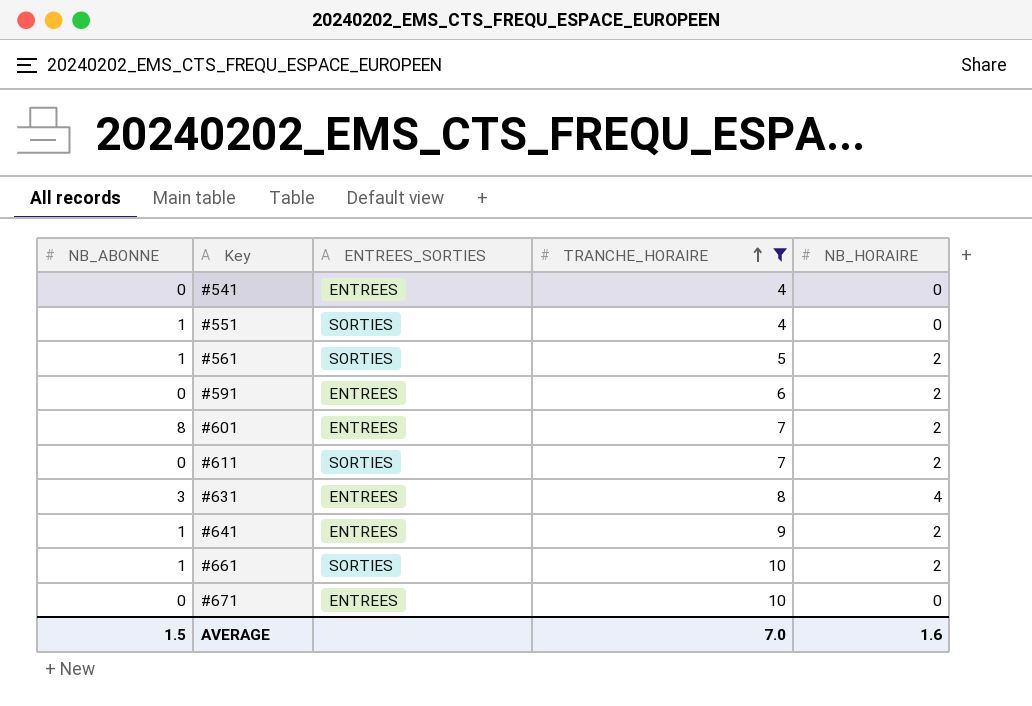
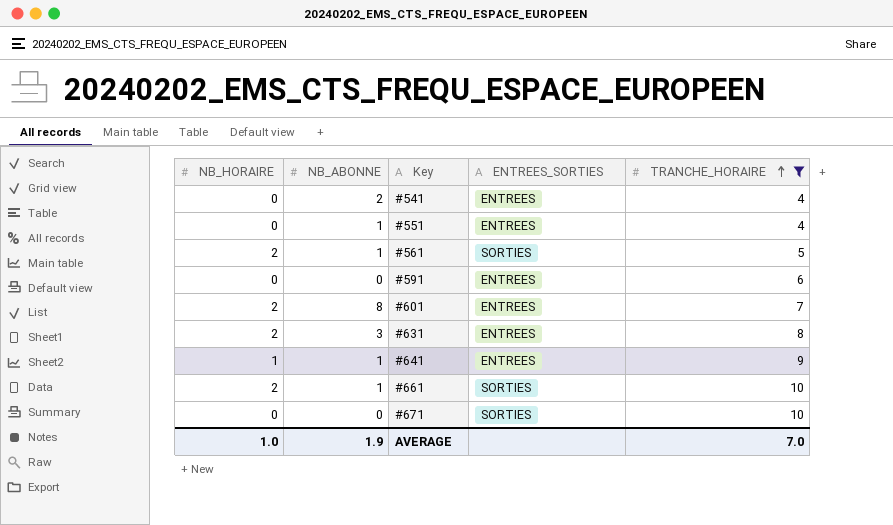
column NB_HORAIRE | position: 5 -> 1
row #611: 0 | SORTIES | 7 | 2 -> none
#541 | NB_ABONNE: 0 -> 2
#551 | ENTREES_SORTIES: SORTIES -> ENTREES
#591 | NB_HORAIRE: 2 -> 0
#631 | NB_HORAIRE: 4 -> 2
#641 | NB_HORAIRE: 2 -> 1
#671 | ENTREES_SORTIES: ENTREES -> SORTIES
AVERAGE | NB_HORAIRE: 1.6 -> 1.0
AVERAGE | NB_ABONNE: 1.5 -> 1.9

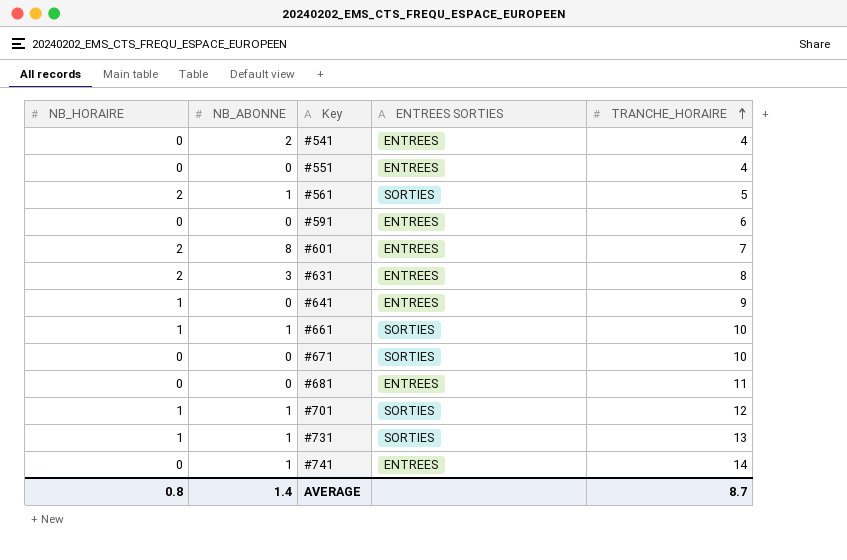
filter: TRANCHE_HORAIRE <= 10 -> none
column name: ENTREES_SORTIES -> ENTREES SORTIES
#551 | NB_ABONNE: 1 -> 0
#641 | NB_ABONNE: 1 -> 0
#661 | NB_HORAIRE: 2 -> 1
AVERAGE | NB_HORAIRE: 1.0 -> 0.8
AVERAGE | NB_ABONNE: 1.9 -> 1.4
AVERAGE | TRANCHE_HORAIRE: 7.0 -> 8.7

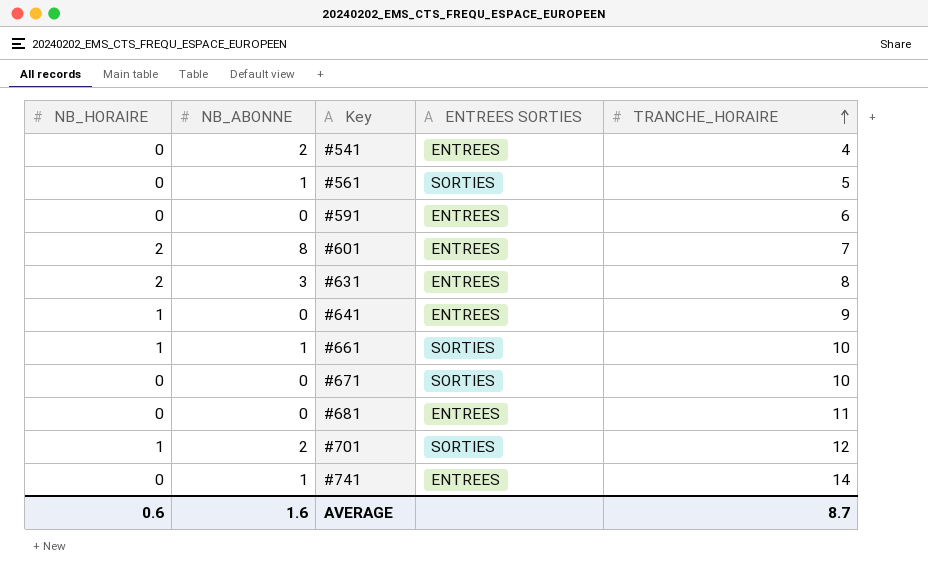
row #551: 0 | 0 | ENTREES | 4 -> none
row #731: 1 | 1 | SORTIES | 13 -> none
#561 | NB_HORAIRE: 2 -> 0
#701 | NB_ABONNE: 1 -> 2
AVERAGE | NB_HORAIRE: 0.8 -> 0.6
AVERAGE | NB_ABONNE: 1.4 -> 1.6

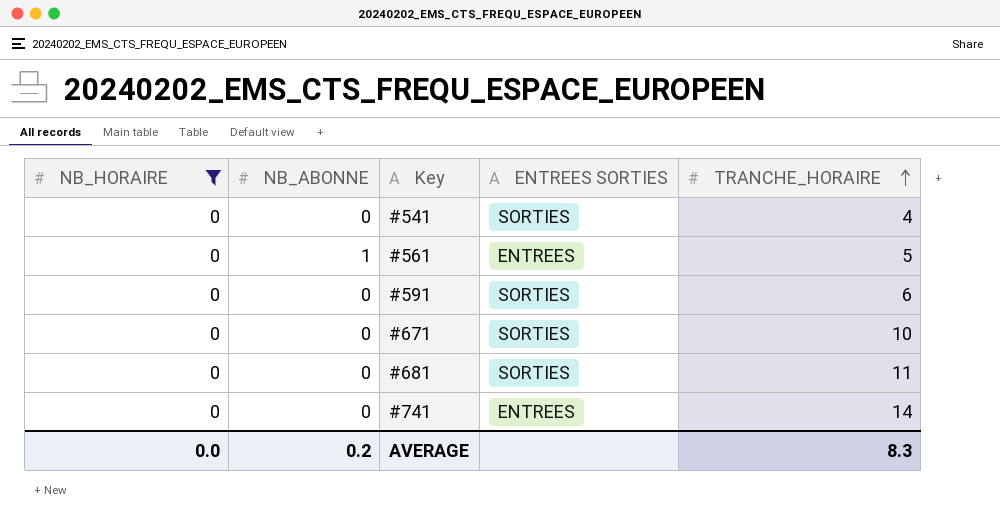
filter: none -> NB_HORAIRE = 0
#541 | NB_ABONNE: 2 -> 0
#541 | ENTREES SORTIES: ENTREES -> SORTIES
#561 | ENTREES SORTIES: SORTIES -> ENTREES
#591 | ENTREES SORTIES: ENTREES -> SORTIES
#681 | ENTREES SORTIES: ENTREES -> SORTIES
#741 | NB_ABONNE: 1 -> 0
AVERAGE | NB_HORAIRE: 0.6 -> 0.0
AVERAGE | NB_ABONNE: 1.6 -> 0.2
AVERAGE | TRANCHE_HORAIRE: 8.7 -> 8.3

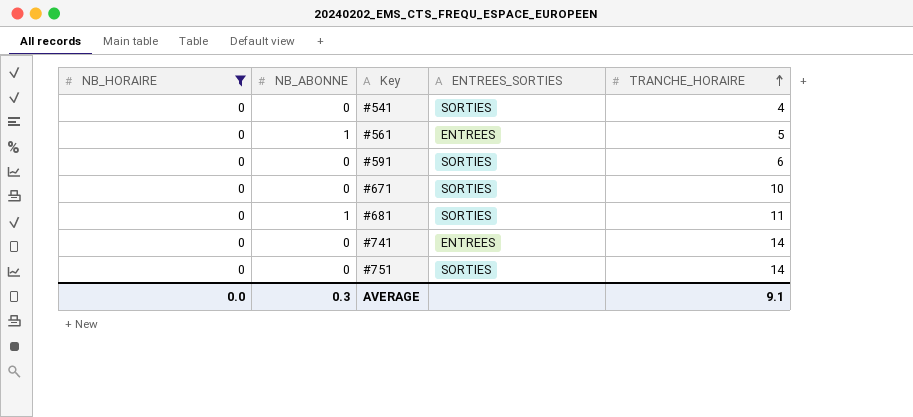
column name: ENTREES SORTIES -> ENTREES_SORTIES
#681 | NB_ABONNE: 0 -> 1
row #751: none -> 0 | 0 | SORTIES | 14
AVERAGE | NB_ABONNE: 0.2 -> 0.3
AVERAGE | TRANCHE_HORAIRE: 8.3 -> 9.1

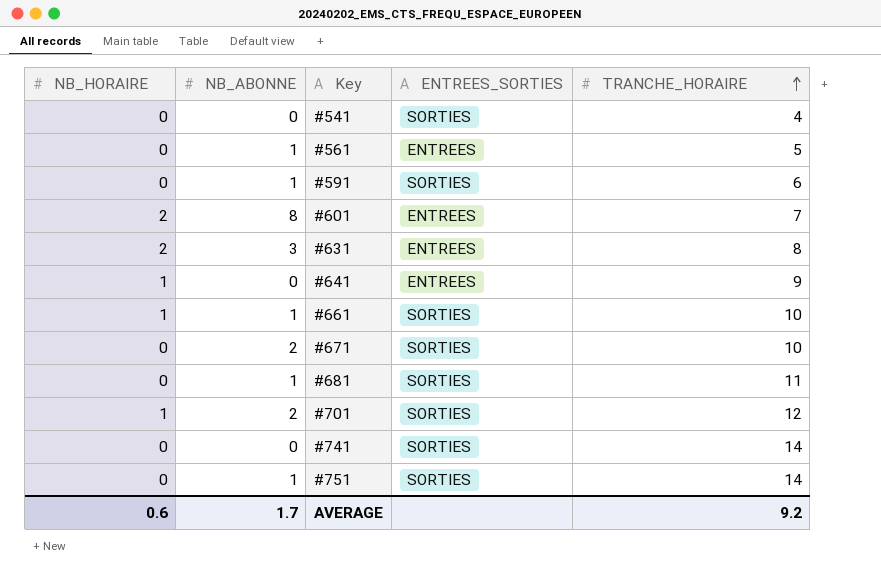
filter: NB_HORAIRE = 0 -> none
#591 | NB_ABONNE: 0 -> 1
#671 | NB_ABONNE: 0 -> 2
#741 | ENTREES_SORTIES: ENTREES -> SORTIES
#751 | NB_ABONNE: 0 -> 1
AVERAGE | NB_HORAIRE: 0.0 -> 0.6
AVERAGE | NB_ABONNE: 0.3 -> 1.7
AVERAGE | TRANCHE_HORAIRE: 9.1 -> 9.2

